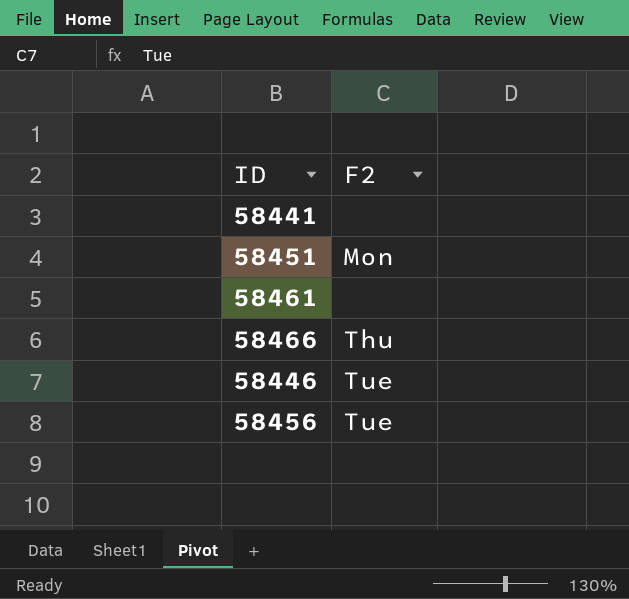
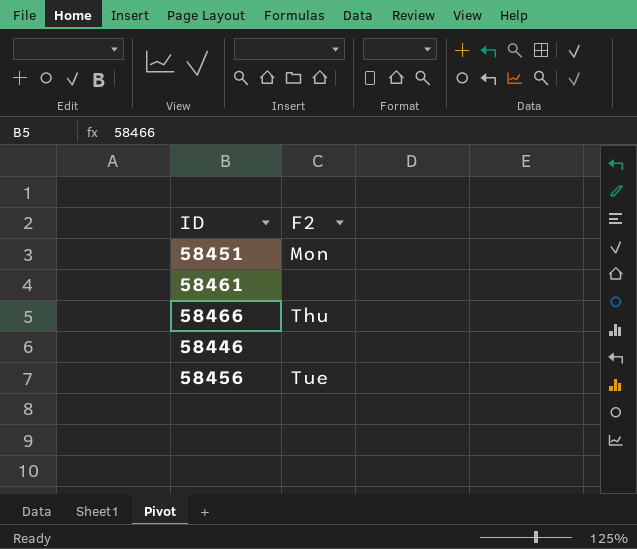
row 58441: none -> none
58446 | F2: Tue -> none

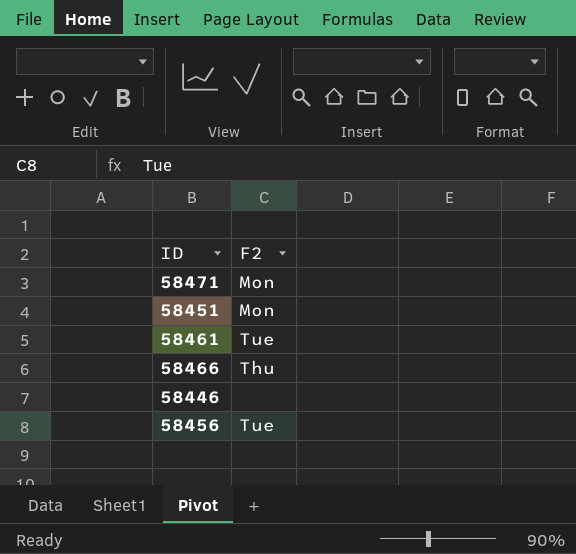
row 58471: none -> Mon
58461 | F2: none -> Tue

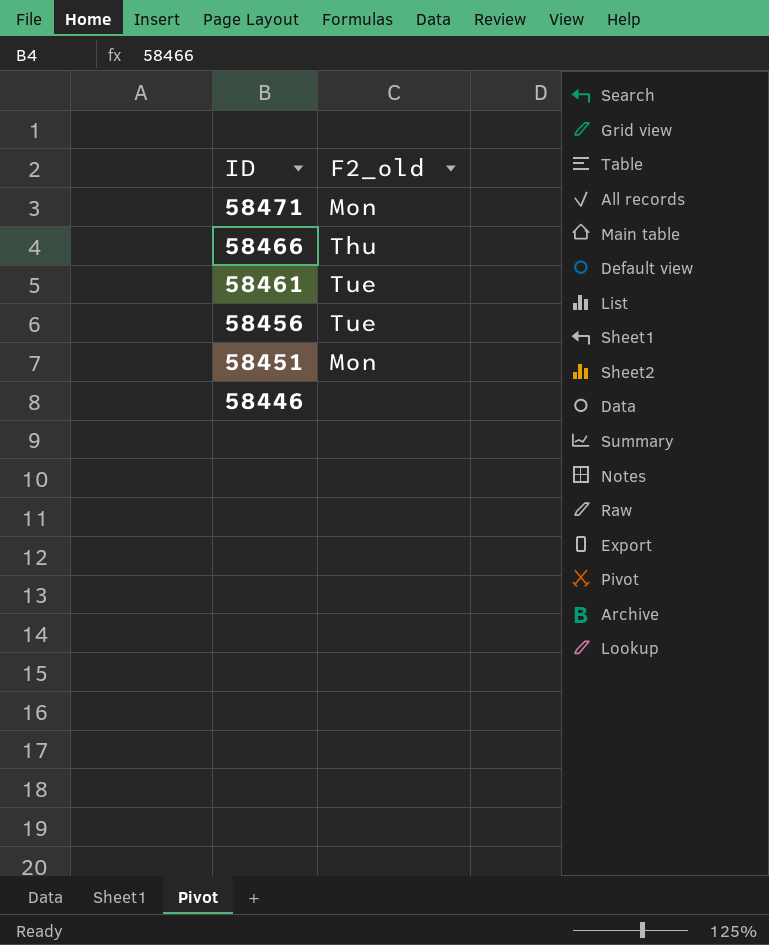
row order: none -> ID descending
column name: F2 -> F2_old

